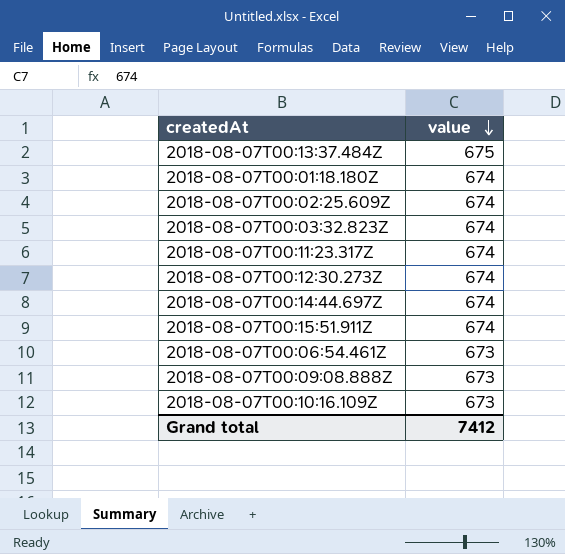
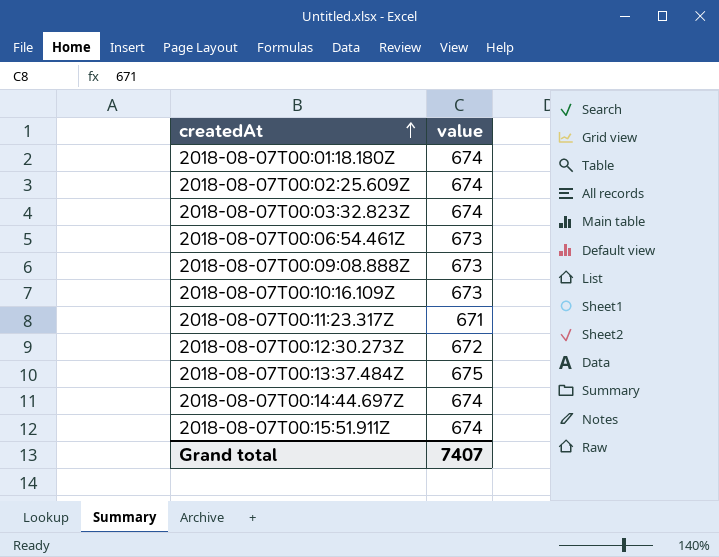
row order: value descending -> createdAt ascending
2018-08-07T00:11:23.317Z | value: 674 -> 671
2018-08-07T00:12:30.273Z | value: 674 -> 672
Grand total | value: 7412 -> 7407

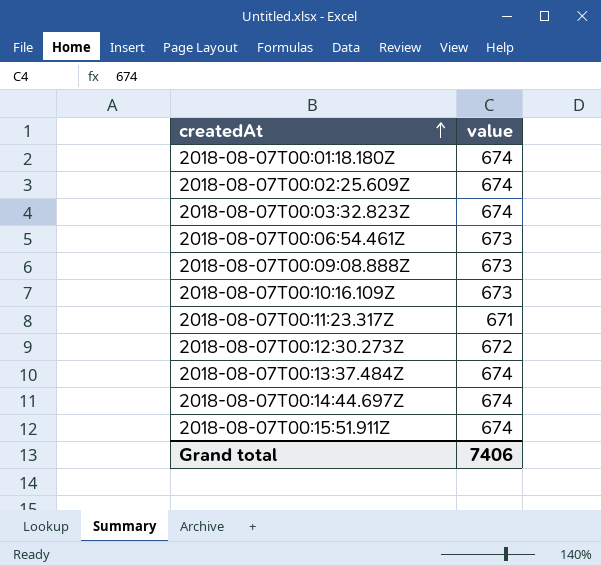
2018-08-07T00:13:37.484Z | value: 675 -> 674
Grand total | value: 7407 -> 7406

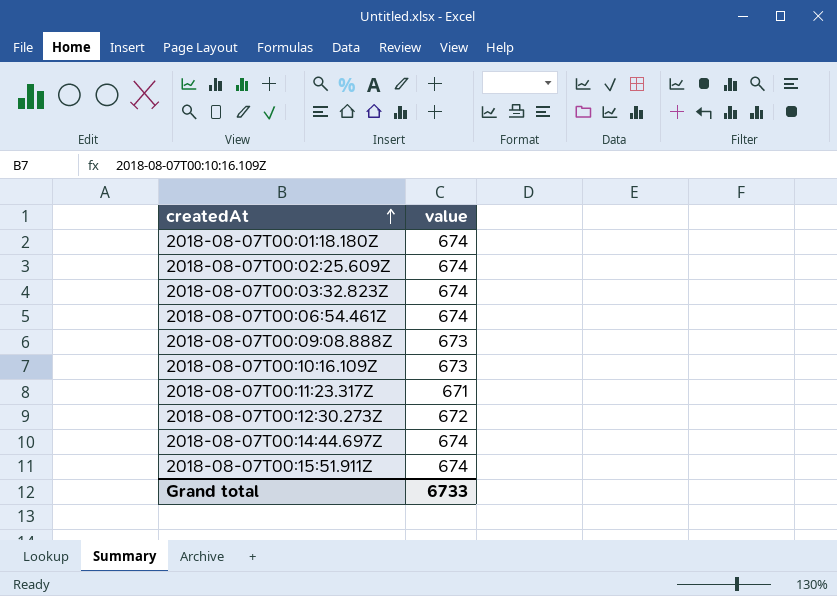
row 2018-08-07T00:13:37.484Z: 674 -> none
2018-08-07T00:06:54.461Z | value: 673 -> 674
Grand total | value: 7406 -> 6733

